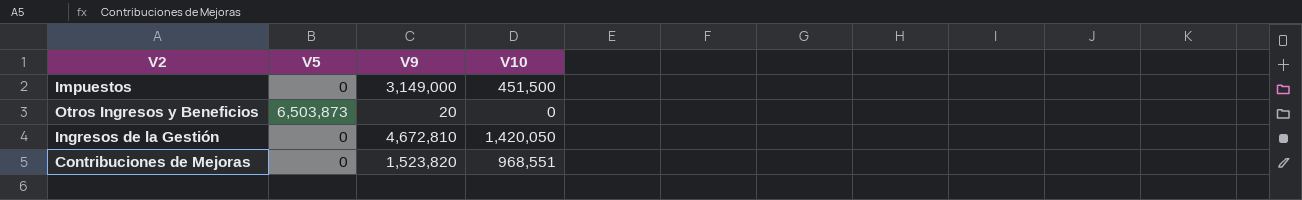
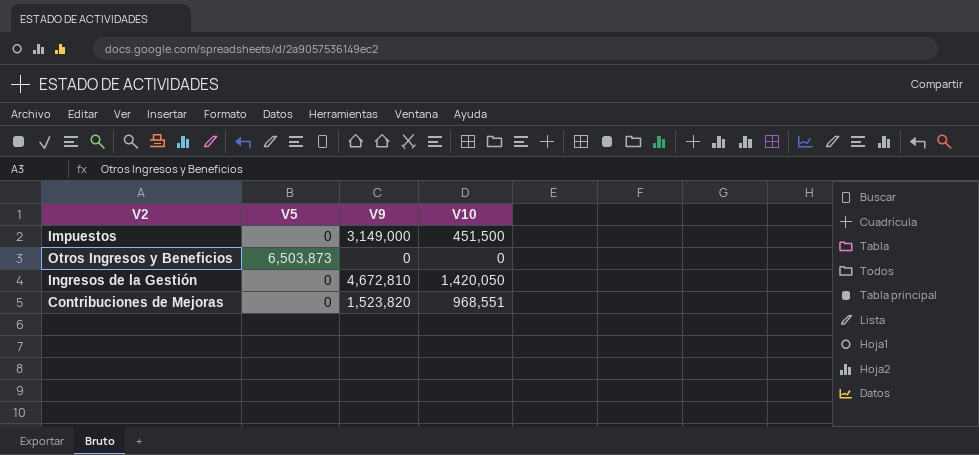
Otros Ingresos y Beneficios | V9: 20 -> 0

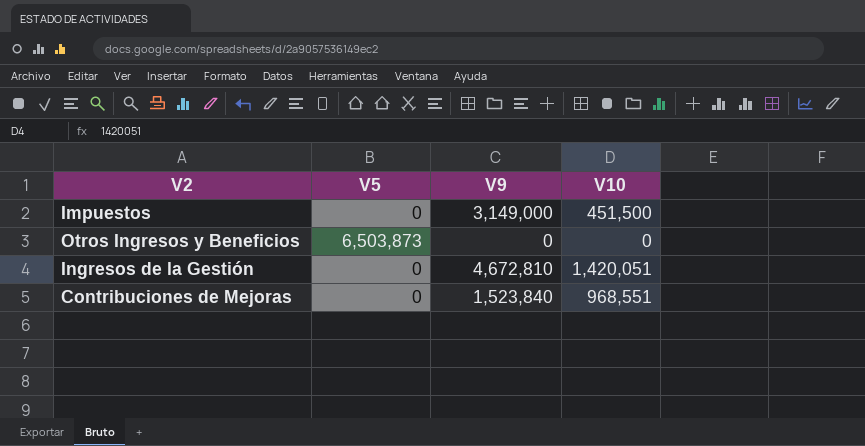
Ingresos de la Gestión | V10: 1,420,050 -> 1,420,051
Contribuciones de Mejoras | V9: 1,523,820 -> 1,523,840

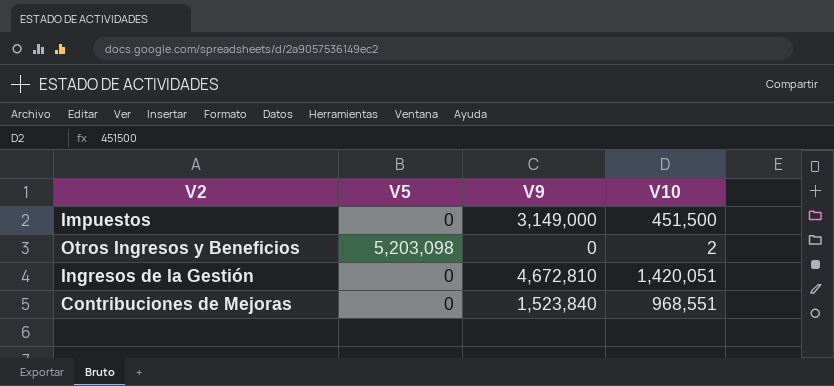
Otros Ingresos y Beneficios | V5: 6,503,873 -> 5,203,098
Otros Ingresos y Beneficios | V10: 0 -> 2

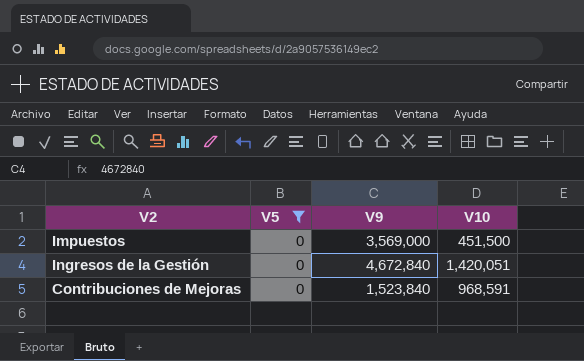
filter: none -> V5 = 0
Impuestos | V9: 3,149,000 -> 3,569,000
Ingresos de la Gestión | V9: 4,672,810 -> 4,672,840
Contribuciones de Mejoras | V10: 968,551 -> 968,591

